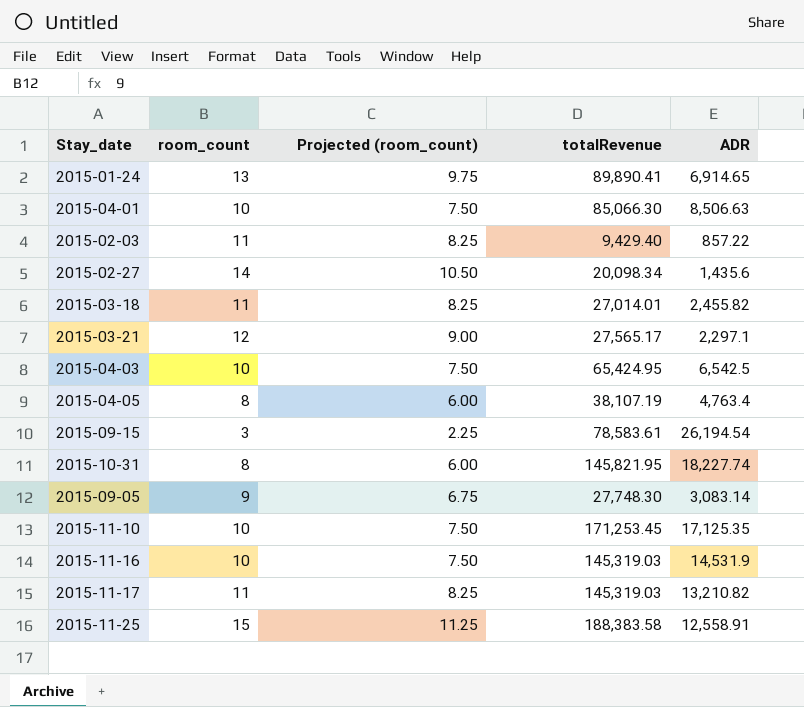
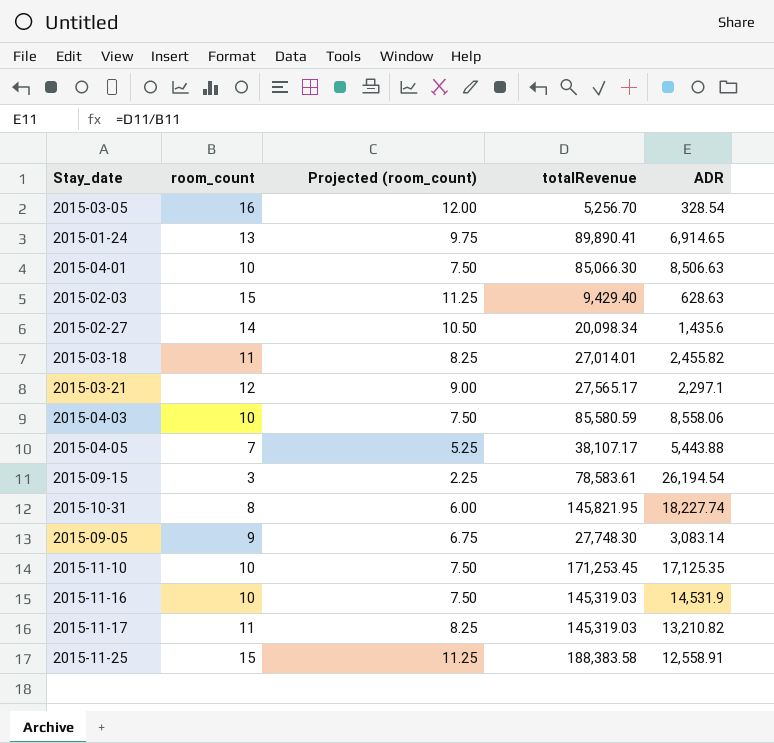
row 2015-03-05: none -> 16 | 12.00 | 5,256.70 | 328.54
2015-02-03 | room_count: 11 -> 15
2015-02-03 | Projected (room_count): 8.25 -> 11.25
2015-02-03 | ADR: 857.22 -> 628.63
2015-04-03 | totalRevenue: 65,424.95 -> 85,580.59
2015-04-03 | ADR: 6,542.5 -> 8,558.06
2015-04-05 | room_count: 8 -> 7
2015-04-05 | Projected (room_count): 6.00 -> 5.25
2015-04-05 | totalRevenue: 38,107.19 -> 38,107.17
2015-04-05 | ADR: 4,763.4 -> 5,443.88

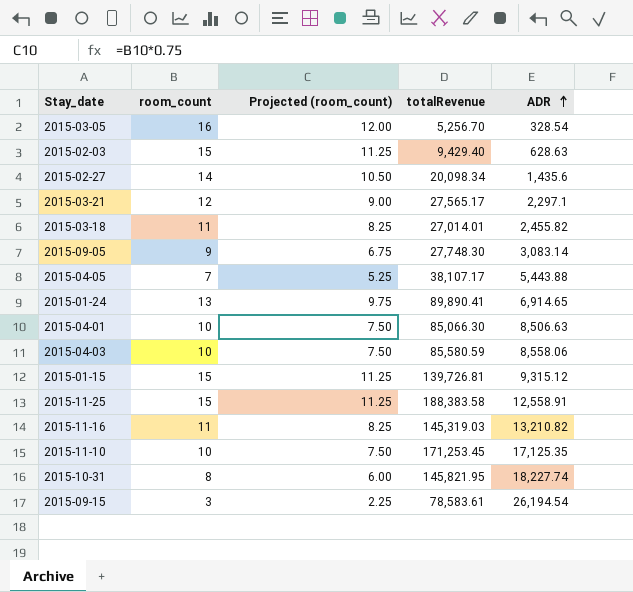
row order: none -> ADR ascending
row 2015-11-17: 11 | 8.25 | 145,319.03 | 13,210.82 -> none
row 2015-01-15: none -> 15 | 11.25 | 139,726.81 | 9,315.12
2015-11-16 | room_count: 10 -> 11
2015-11-16 | Projected (room_count): 7.50 -> 8.25
2015-11-16 | ADR: 14,531.9 -> 13,210.82

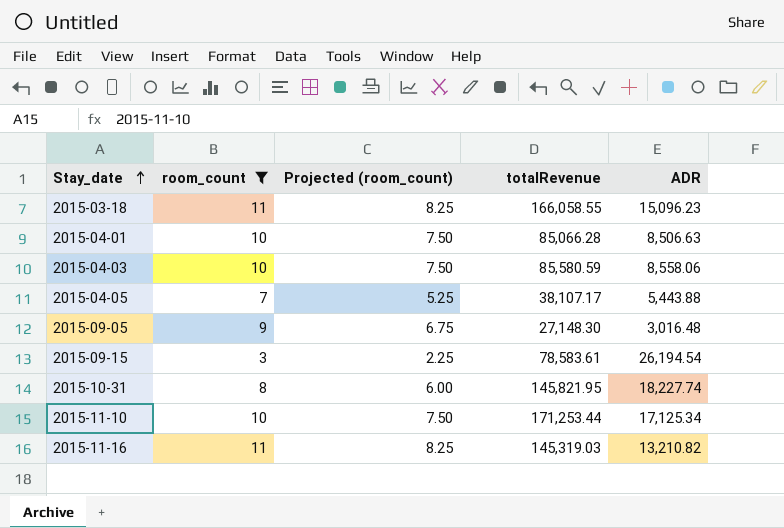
filter: none -> room_count <= 11
row order: ADR ascending -> Stay_date ascending
2015-03-18 | totalRevenue: 27,014.01 -> 166,058.55
2015-03-18 | ADR: 2,455.82 -> 15,096.23
2015-04-01 | totalRevenue: 85,066.30 -> 85,066.28
2015-09-05 | totalRevenue: 27,748.30 -> 27,148.30
2015-09-05 | ADR: 3,083.14 -> 3,016.48
2015-11-10 | totalRevenue: 171,253.45 -> 171,253.44
2015-11-10 | ADR: 17,125.35 -> 17,125.34

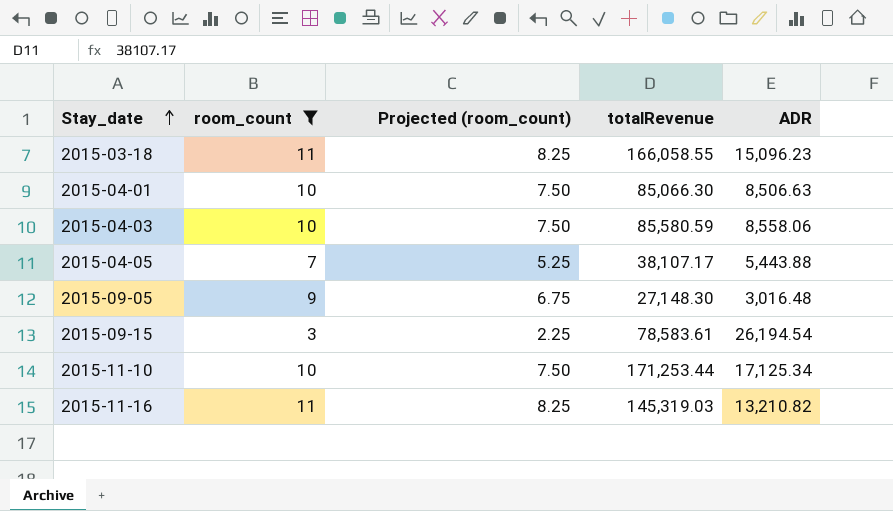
row 2015-10-31: 8 | 6.00 | 145,821.95 | 18,227.74 -> none
2015-04-01 | totalRevenue: 85,066.28 -> 85,066.30

